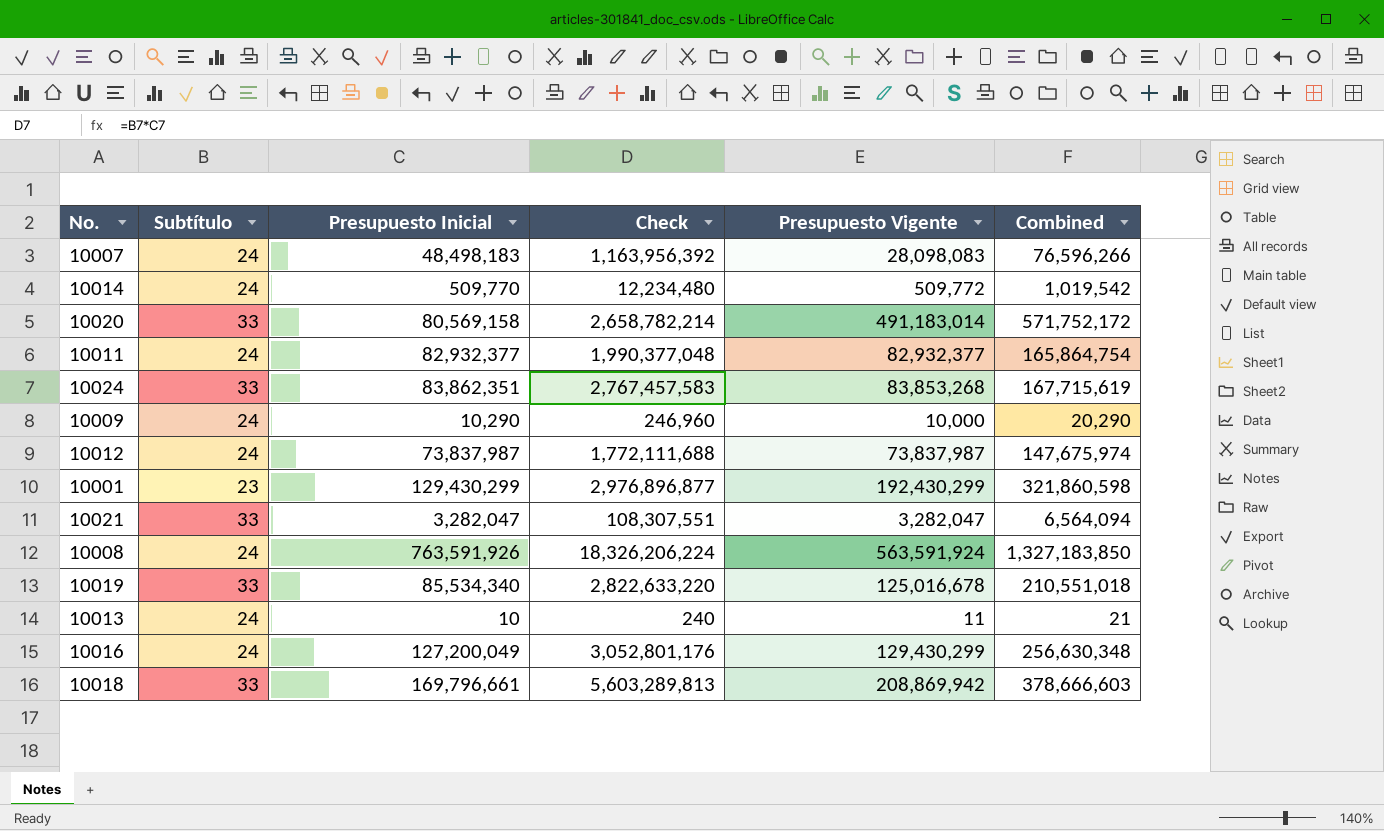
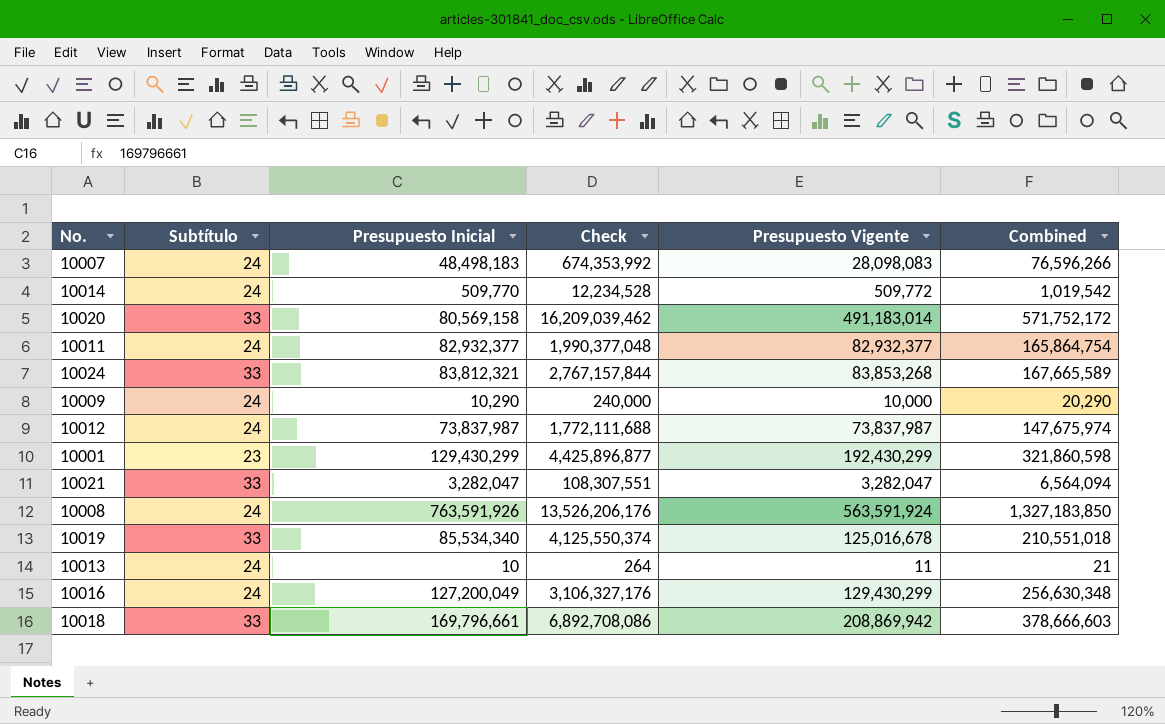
column Check | formula: [Subtítulo] * [Presupuesto Inicial] -> [Subtítulo] * [Presupuesto Vigente]
10024 | Presupuesto Inicial: 83,862,351 -> 83,812,321
10024 | Combined: 167,715,619 -> 167,665,589

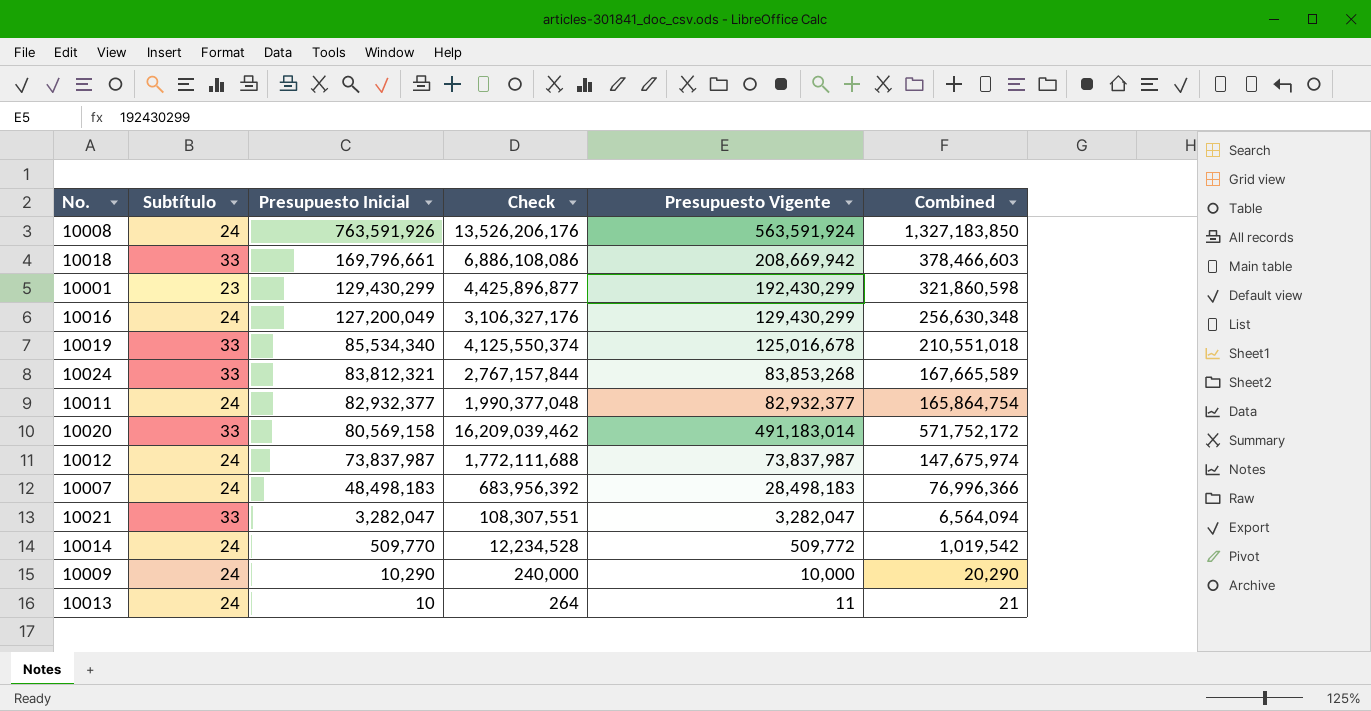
row order: none -> Presupuesto Inicial descending
10018 | Check: 6,892,708,086 -> 6,886,108,086
10018 | Presupuesto Vigente: 208,869,942 -> 208,669,942
10018 | Combined: 378,666,603 -> 378,466,603
10007 | Check: 674,353,992 -> 683,956,392
10007 | Presupuesto Vigente: 28,098,083 -> 28,498,183
10007 | Combined: 76,596,266 -> 76,996,366

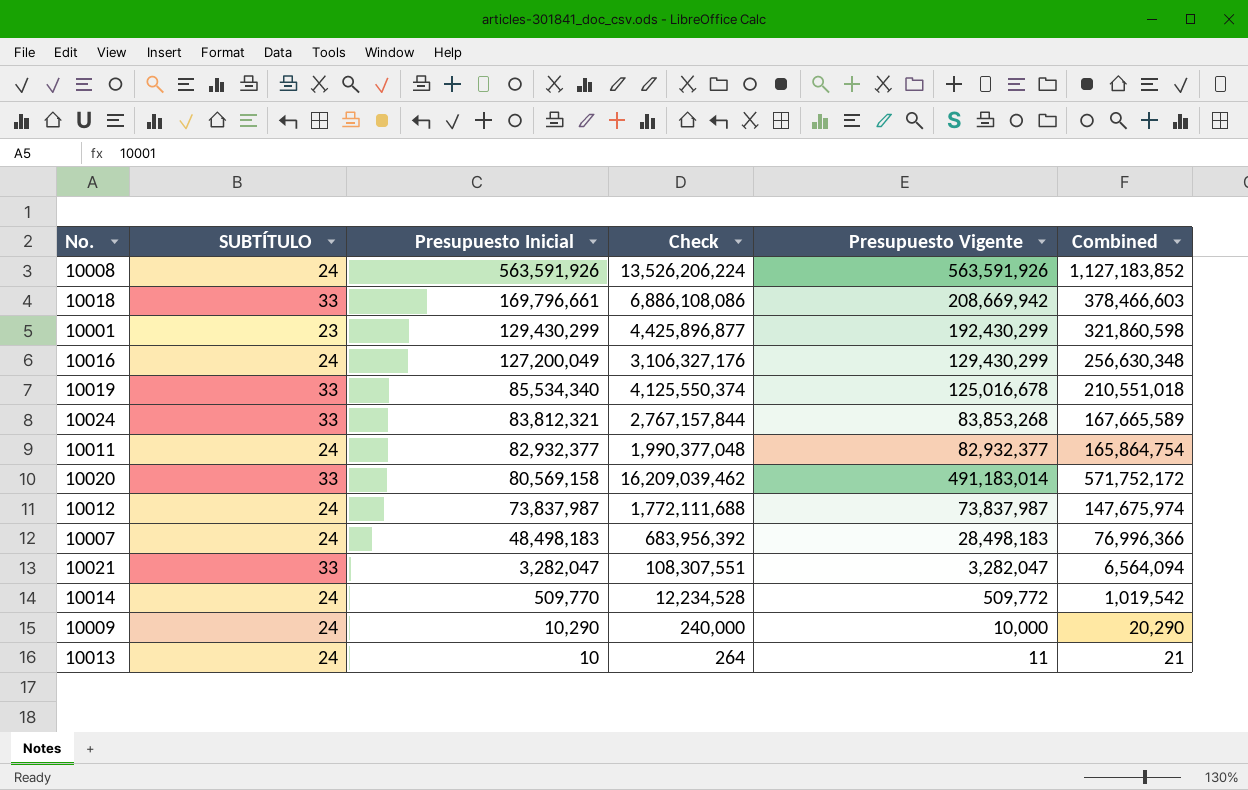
column name: Subtítulo -> SUBTÍTULO
10008 | Presupuesto Inicial: 763,591,926 -> 563,591,926
10008 | Check: 13,526,206,176 -> 13,526,206,224
10008 | Presupuesto Vigente: 563,591,924 -> 563,591,926
10008 | Combined: 1,327,183,850 -> 1,127,183,852

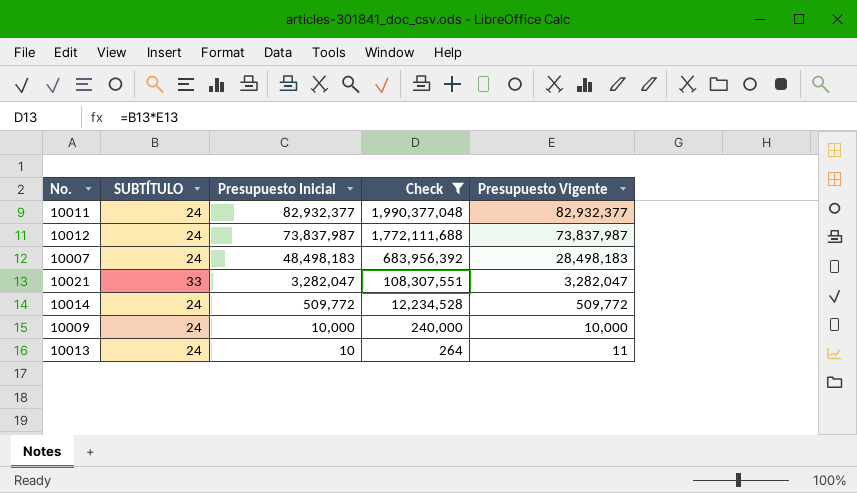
filter: none -> Check <= 1,990,377,048
column Combined | formula: [Presupuesto Inicial] + [Presupuesto Vigente] -> none
10014 | Presupuesto Inicial: 509,770 -> 509,772
10009 | Presupuesto Inicial: 10,290 -> 10,000

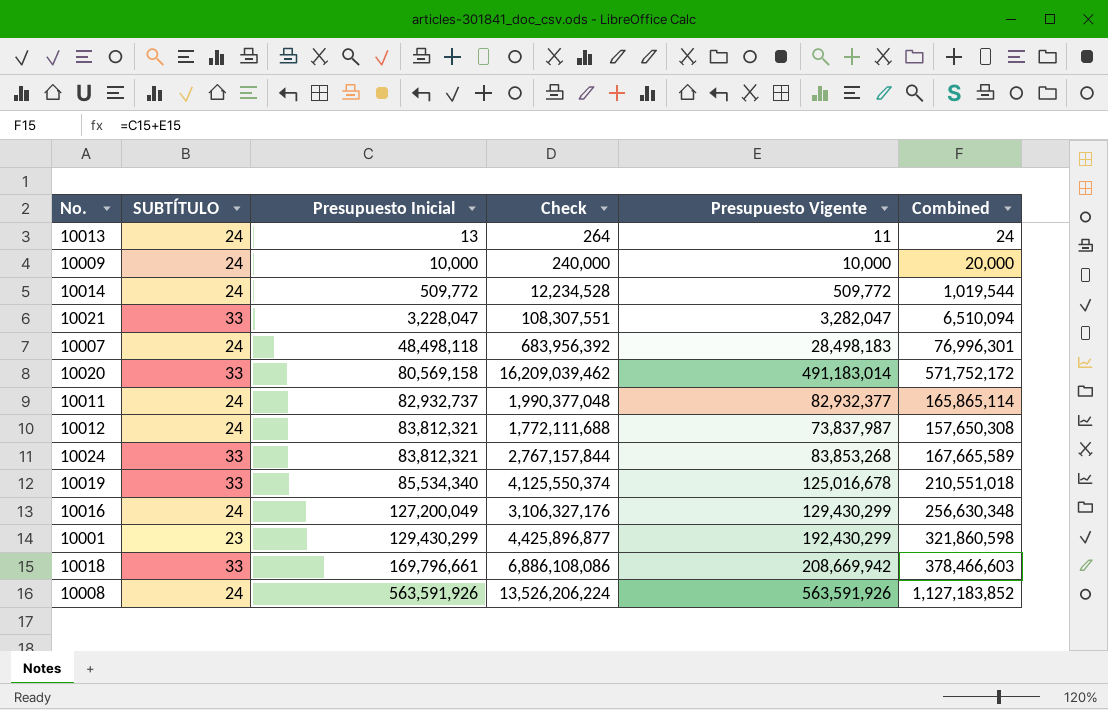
filter: Check <= 1,990,377,048 -> none
row order: Presupuesto Inicial descending -> Presupuesto Inicial ascending
column Combined | formula: none -> [Presupuesto Inicial] + [Presupuesto Vigente]
10013 | Presupuesto Inicial: 10 -> 13
10021 | Presupuesto Inicial: 3,282,047 -> 3,228,047
10007 | Presupuesto Inicial: 48,498,183 -> 48,498,118
10011 | Presupuesto Inicial: 82,932,377 -> 82,932,737
10012 | Presupuesto Inicial: 73,837,987 -> 83,812,321

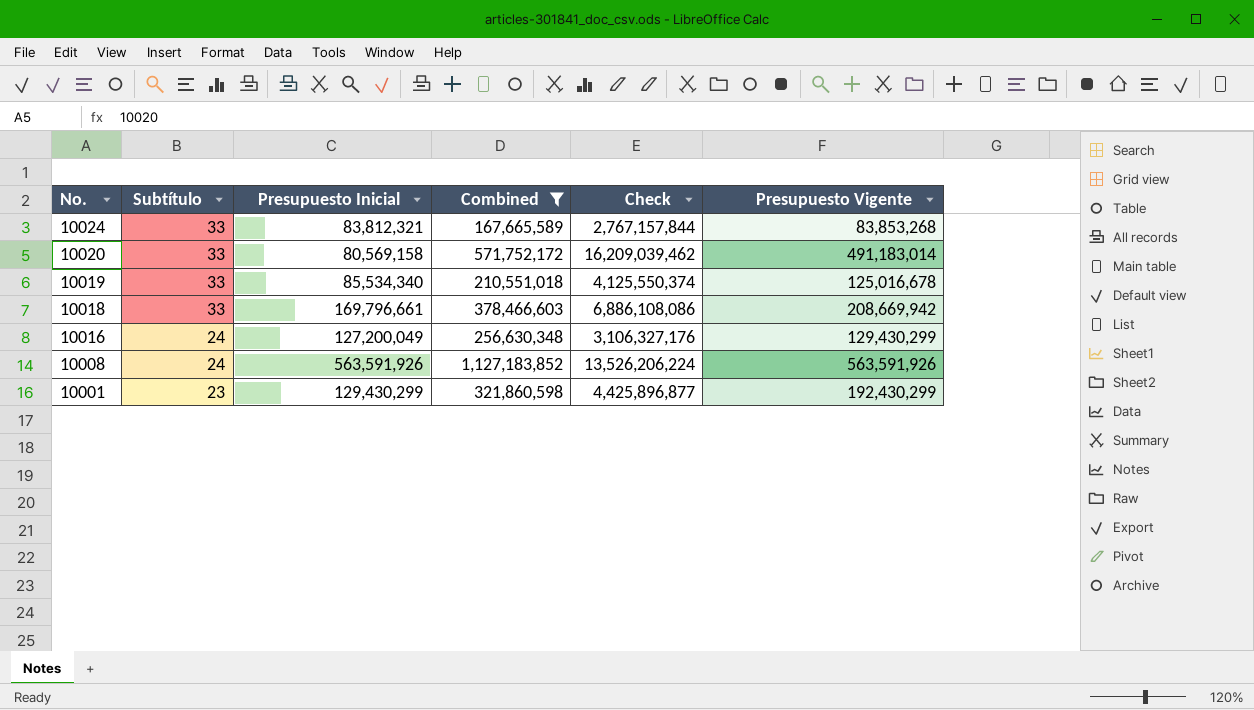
filter: none -> Combined >= 167,665,589
row order: Presupuesto Inicial ascending -> No. descending
column name: SUBTÍTULO -> Subtítulo
column Combined | position: 6 -> 4

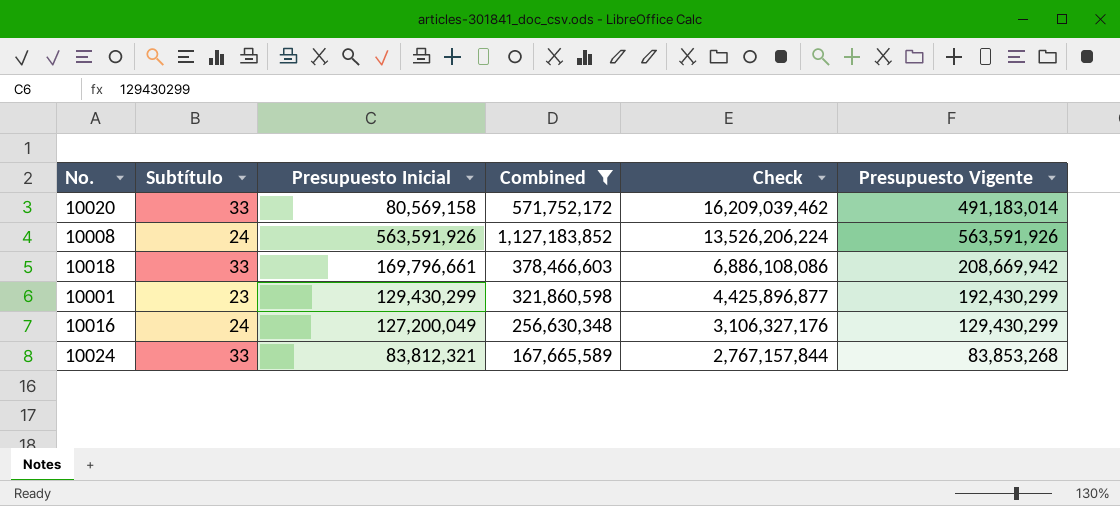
row order: No. descending -> Check descending
row 10019: 33 | 85,534,340 | 210,551,018 | 4,125,550,374 | 125,016,678 -> none

